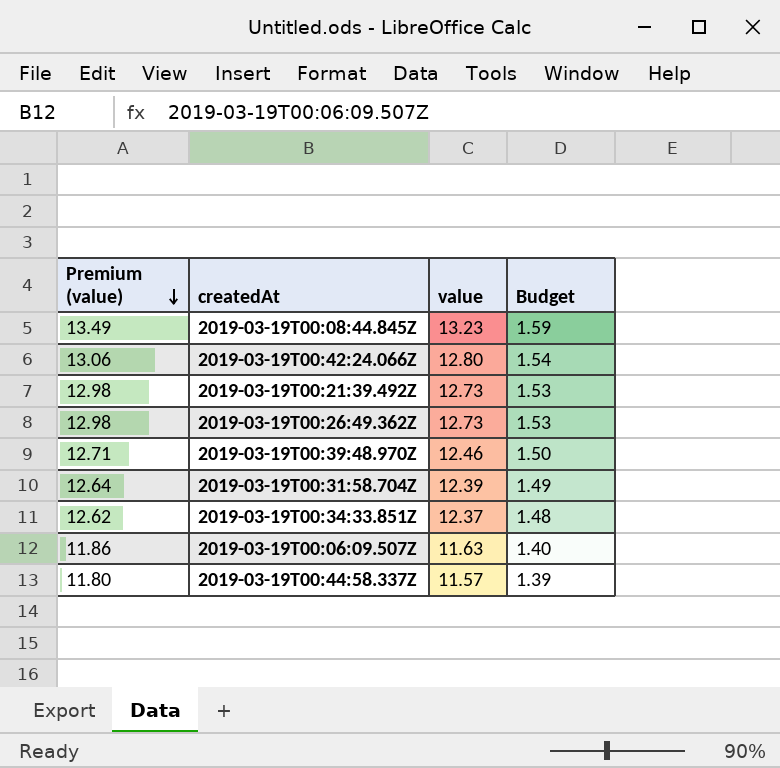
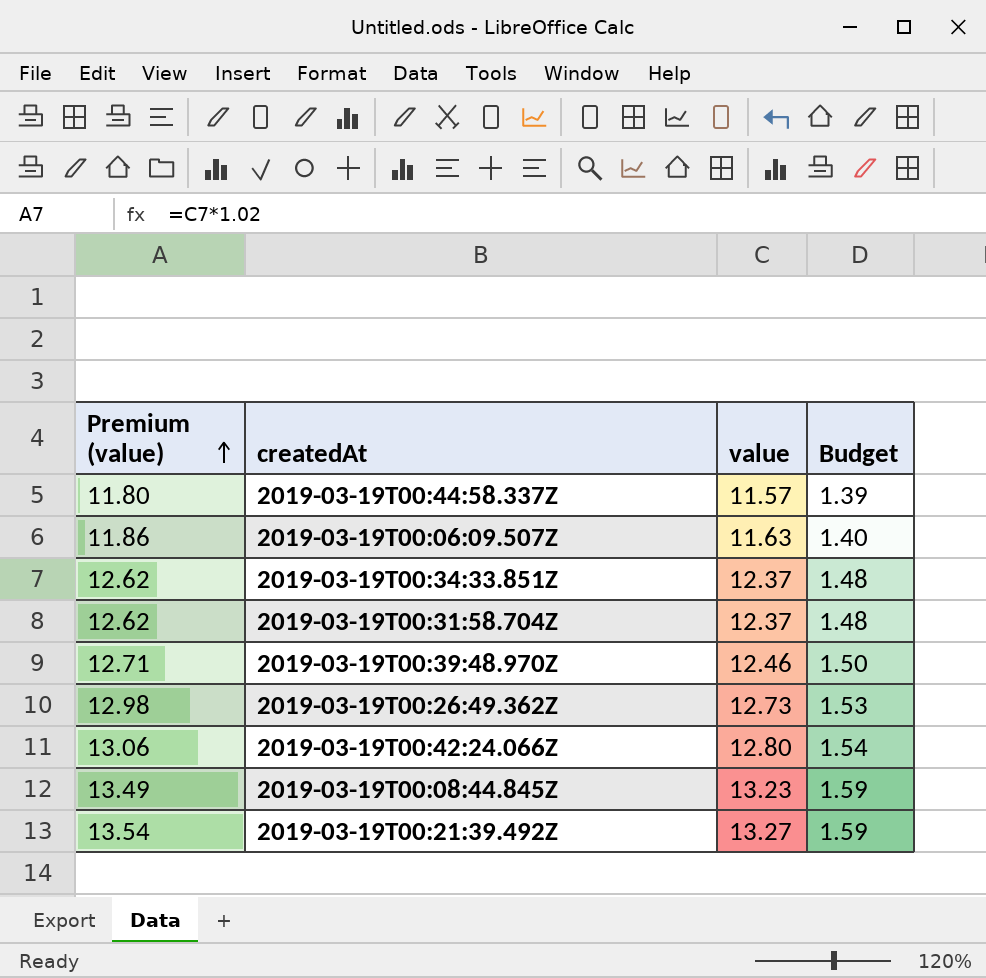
row order: Premium (value) descending -> Premium (value) ascending
2019-03-19T00:31:58.704Z | Premium (value): 12.64 -> 12.62
2019-03-19T00:31:58.704Z | value: 12.39 -> 12.37
2019-03-19T00:31:58.704Z | Budget: 1.49 -> 1.48
2019-03-19T00:21:39.492Z | Premium (value): 12.98 -> 13.54
2019-03-19T00:21:39.492Z | value: 12.73 -> 13.27
2019-03-19T00:21:39.492Z | Budget: 1.53 -> 1.59

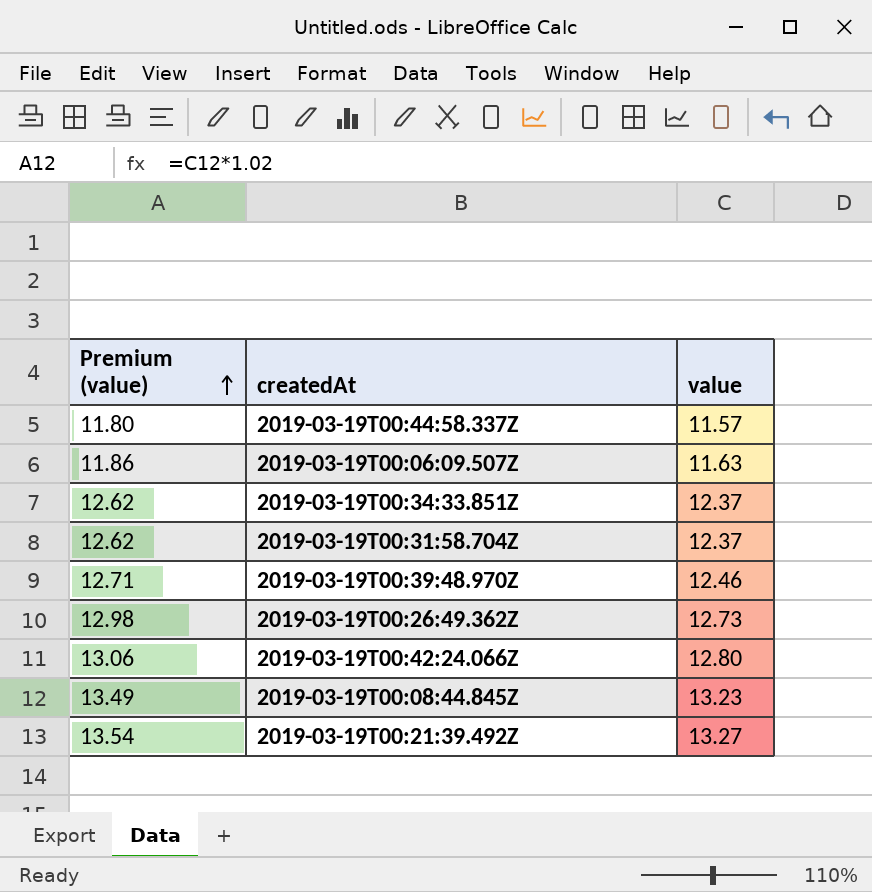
column Budget | formula: [value] * 0.12 -> none

